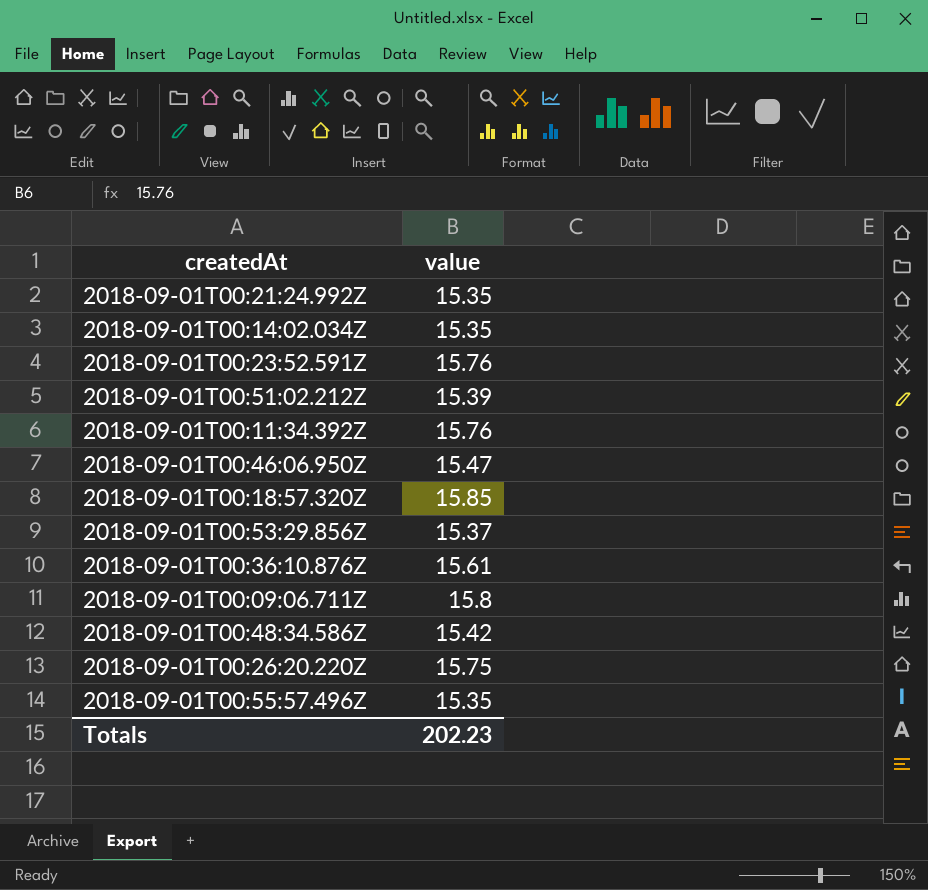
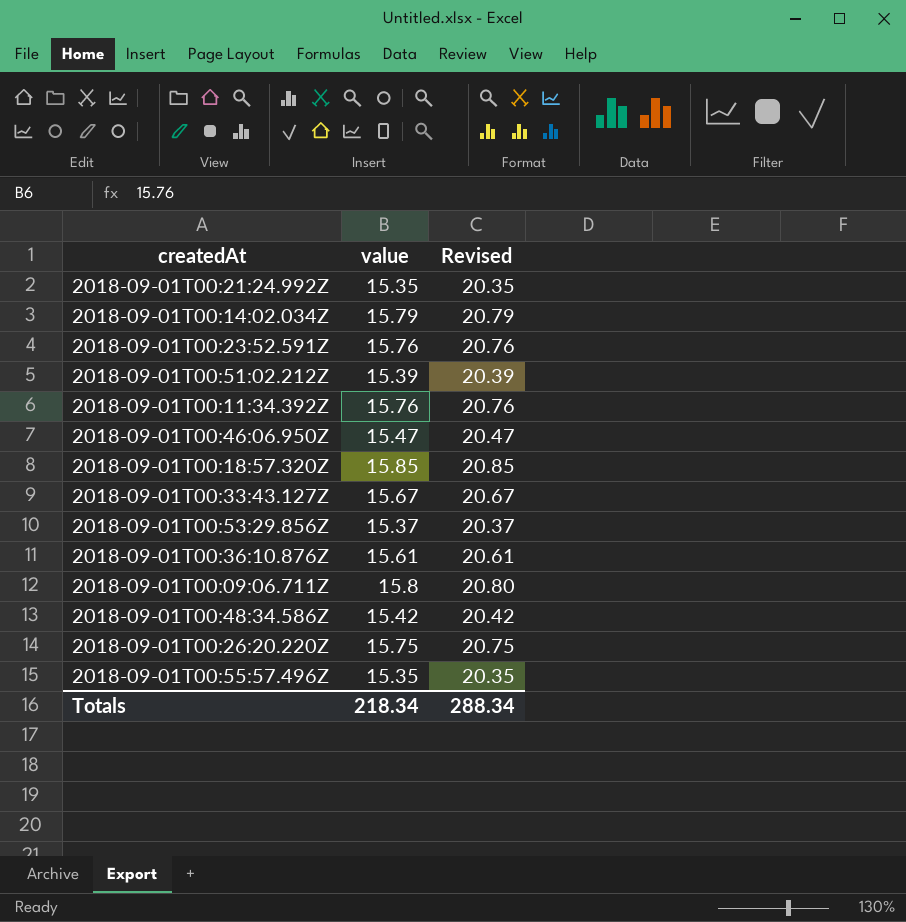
column Revised | formula: none -> [value] + 5
2018-09-01T00:14:02.034Z | value: 15.35 -> 15.79
row 2018-09-01T00:33:43.127Z: none -> 15.67 | 20.67
Totals | value: 202.23 -> 218.34

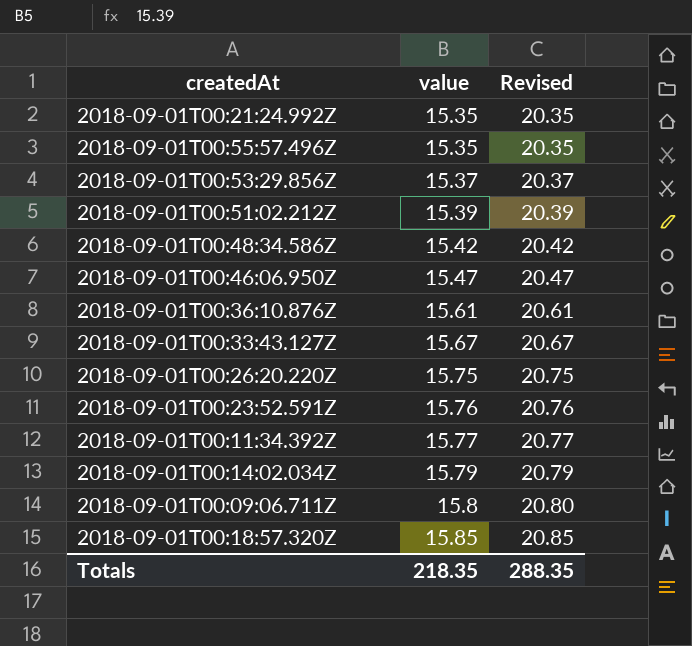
row order: none -> value ascending
2018-09-01T00:11:34.392Z | value: 15.76 -> 15.77
2018-09-01T00:11:34.392Z | Revised: 20.76 -> 20.77
Totals | value: 218.34 -> 218.35
Totals | Revised: 288.34 -> 288.35

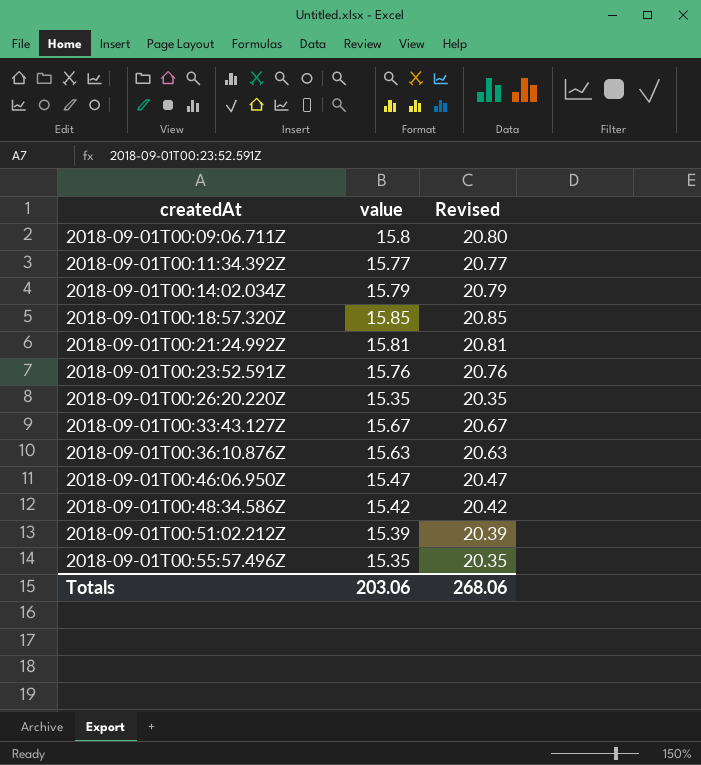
row order: value ascending -> createdAt ascending
row 2018-09-01T00:53:29.856Z: 15.37 | 20.37 -> none
2018-09-01T00:21:24.992Z | value: 15.35 -> 15.81
2018-09-01T00:21:24.992Z | Revised: 20.35 -> 20.81
2018-09-01T00:26:20.220Z | value: 15.75 -> 15.35
2018-09-01T00:26:20.220Z | Revised: 20.75 -> 20.35
2018-09-01T00:36:10.876Z | value: 15.61 -> 15.63
2018-09-01T00:36:10.876Z | Revised: 20.61 -> 20.63
Totals | value: 218.35 -> 203.06
Totals | Revised: 288.35 -> 268.06

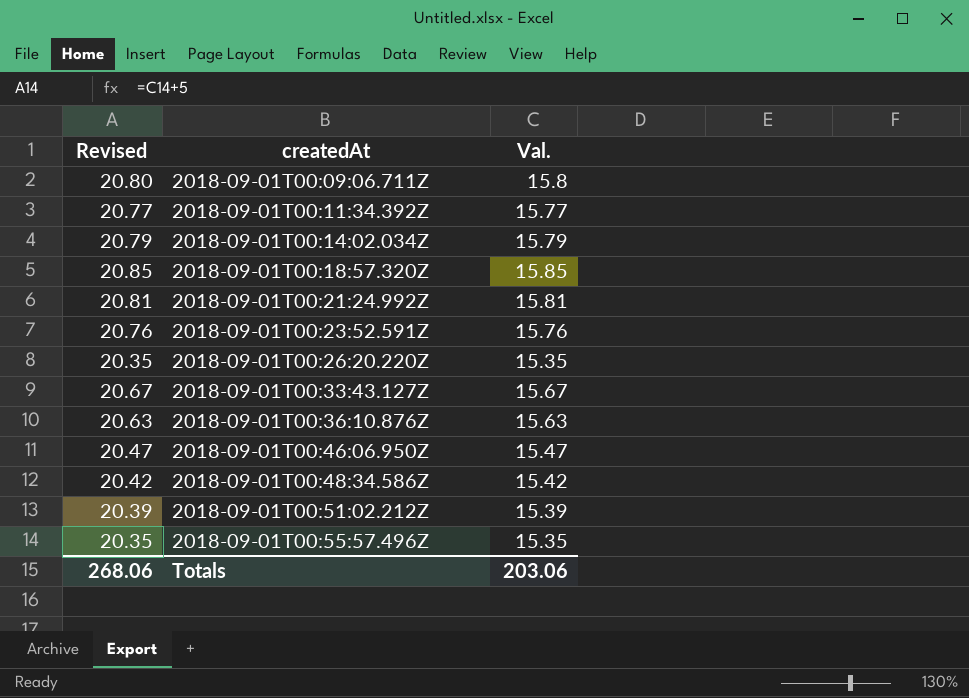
column Revised | position: 3 -> 1
column name: value -> Val.

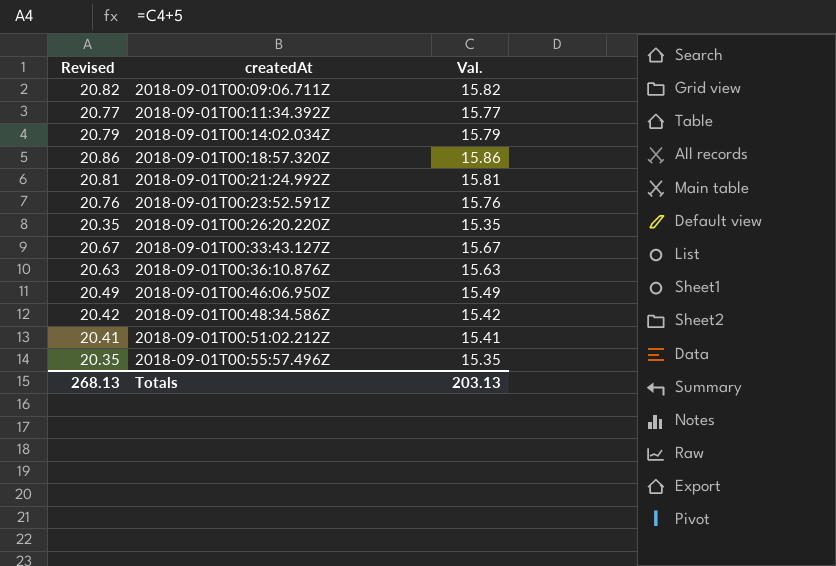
2018-09-01T00:09:06.711Z | Revised: 20.80 -> 20.82
2018-09-01T00:09:06.711Z | Val.: 15.8 -> 15.82
2018-09-01T00:18:57.320Z | Revised: 20.85 -> 20.86
2018-09-01T00:18:57.320Z | Val.: 15.85 -> 15.86
2018-09-01T00:46:06.950Z | Revised: 20.47 -> 20.49
2018-09-01T00:46:06.950Z | Val.: 15.47 -> 15.49
2018-09-01T00:51:02.212Z | Revised: 20.39 -> 20.41
2018-09-01T00:51:02.212Z | Val.: 15.39 -> 15.41
Totals | Revised: 268.06 -> 268.13
Totals | Val.: 203.06 -> 203.13

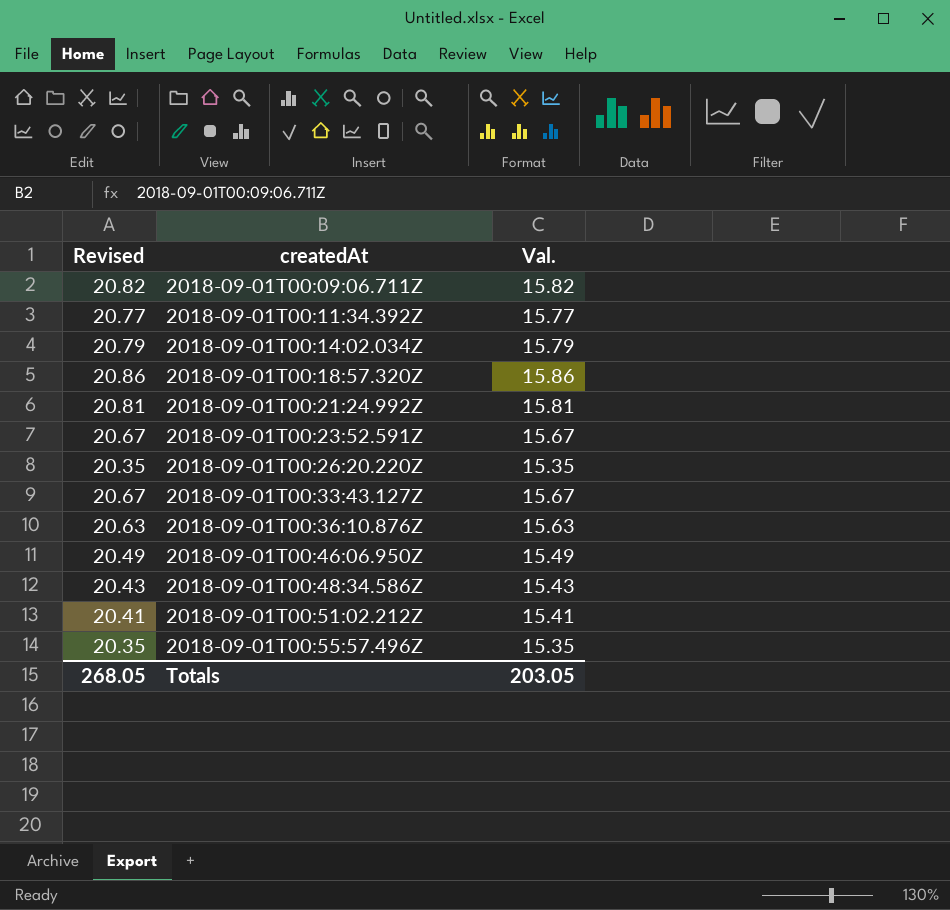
2018-09-01T00:23:52.591Z | Revised: 20.76 -> 20.67
2018-09-01T00:23:52.591Z | Val.: 15.76 -> 15.67
2018-09-01T00:48:34.586Z | Revised: 20.42 -> 20.43
2018-09-01T00:48:34.586Z | Val.: 15.42 -> 15.43
Totals | Revised: 268.13 -> 268.05
Totals | Val.: 203.13 -> 203.05

